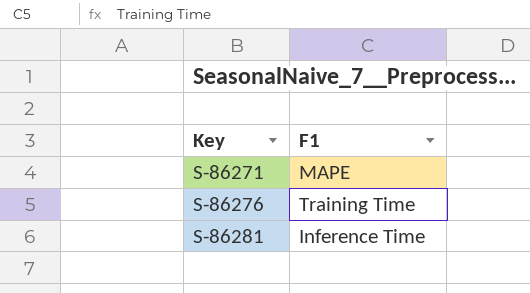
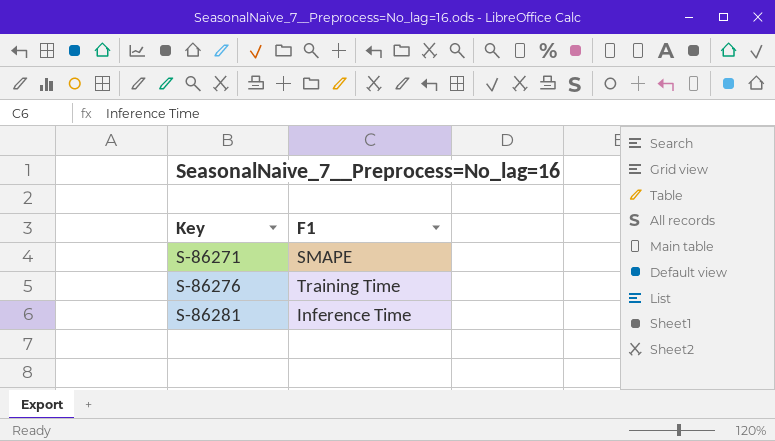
S-86271 | F1: MAPE -> SMAPE

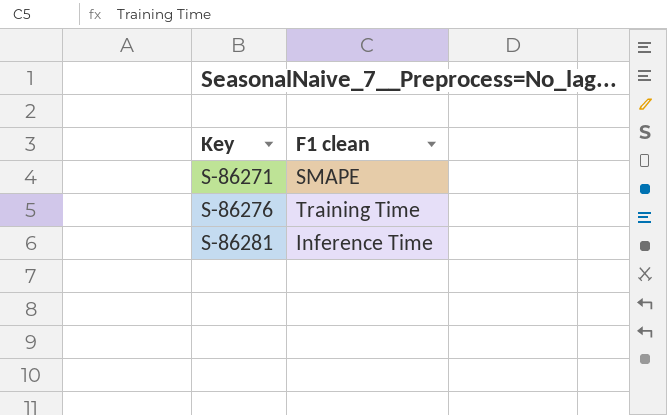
column name: F1 -> F1 clean

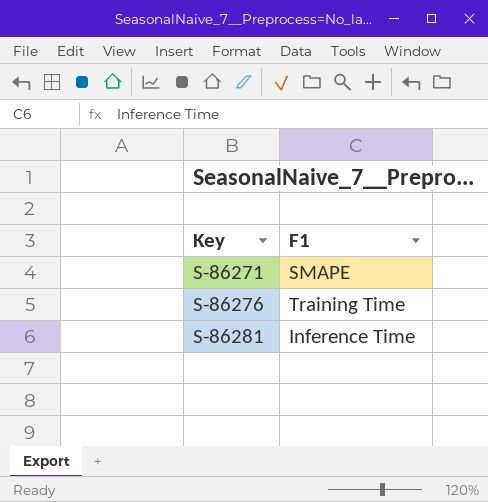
column name: F1 clean -> F1

